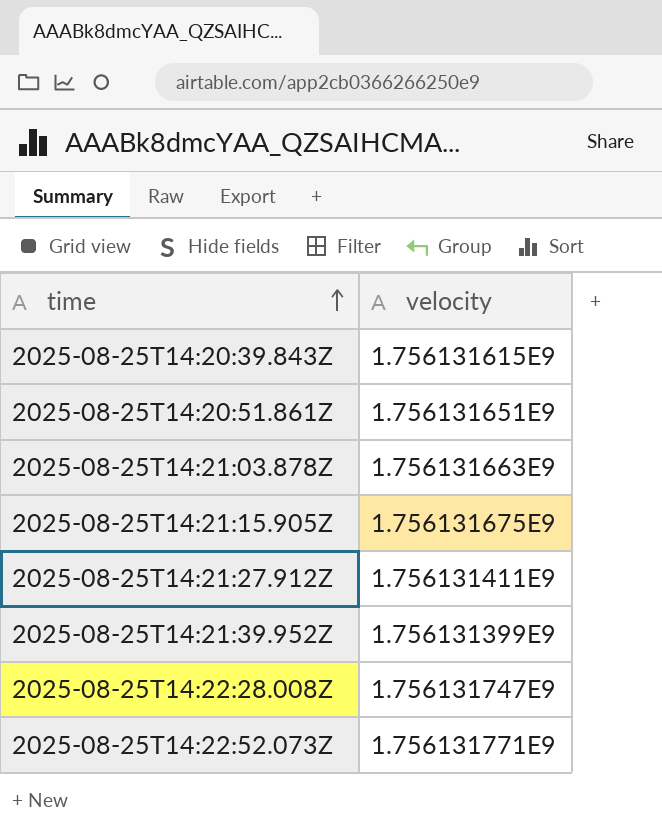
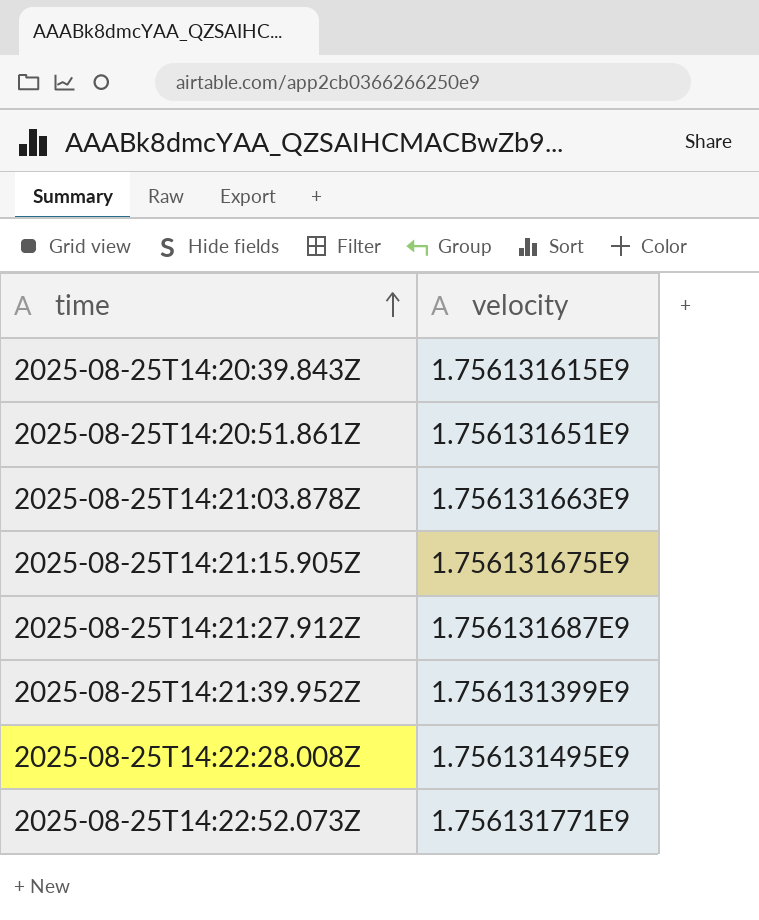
2025-08-25T14:21:27.912Z | velocity: 1.756131411E9 -> 1.756131687E9
2025-08-25T14:22:28.008Z | velocity: 1.756131747E9 -> 1.756131495E9

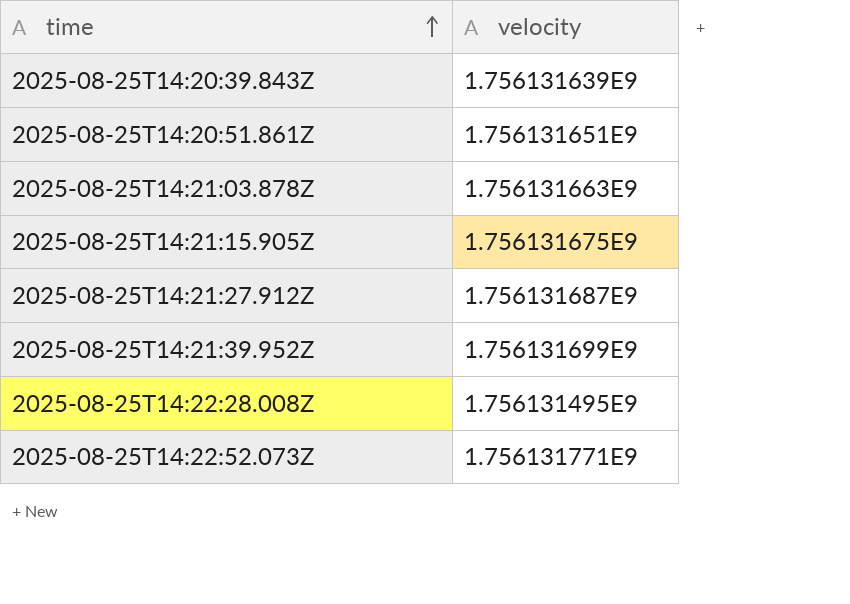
2025-08-25T14:20:39.843Z | velocity: 1.756131615E9 -> 1.756131639E9
2025-08-25T14:21:39.952Z | velocity: 1.756131399E9 -> 1.756131699E9

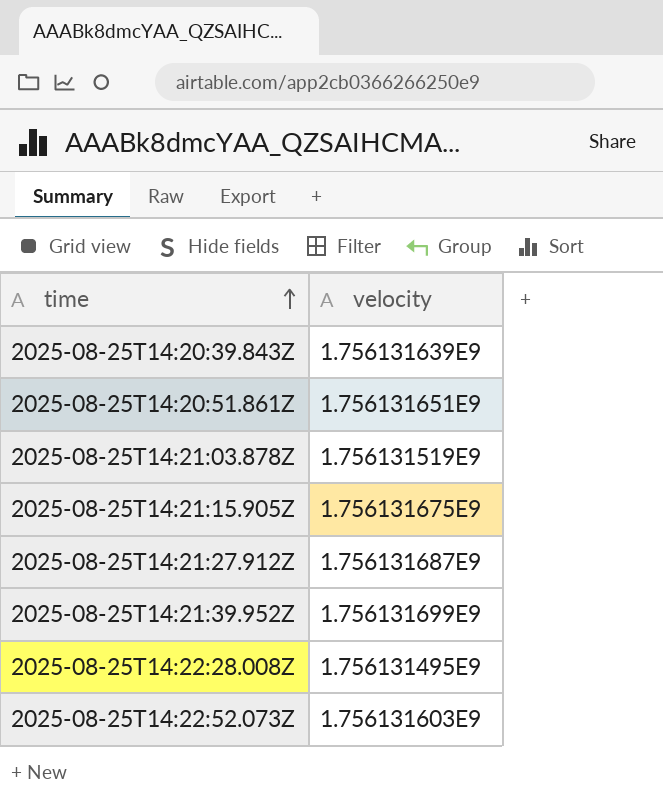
2025-08-25T14:21:03.878Z | velocity: 1.756131663E9 -> 1.756131519E9
2025-08-25T14:22:52.073Z | velocity: 1.756131771E9 -> 1.756131603E9

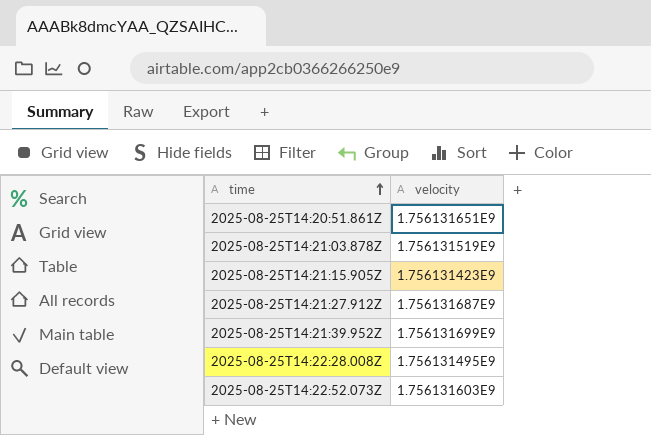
row 2025-08-25T14:20:39.843Z: 1.756131639E9 -> none
2025-08-25T14:21:15.905Z | velocity: 1.756131675E9 -> 1.756131423E9

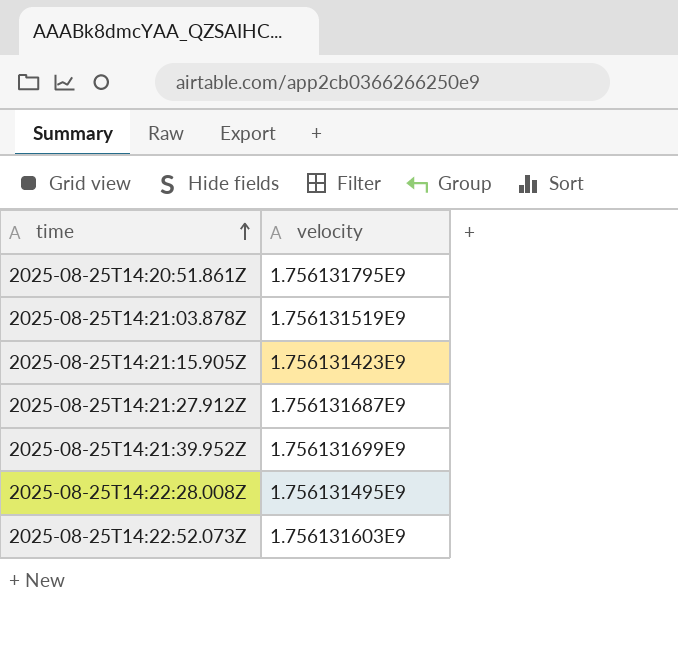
2025-08-25T14:20:51.861Z | velocity: 1.756131651E9 -> 1.756131795E9

